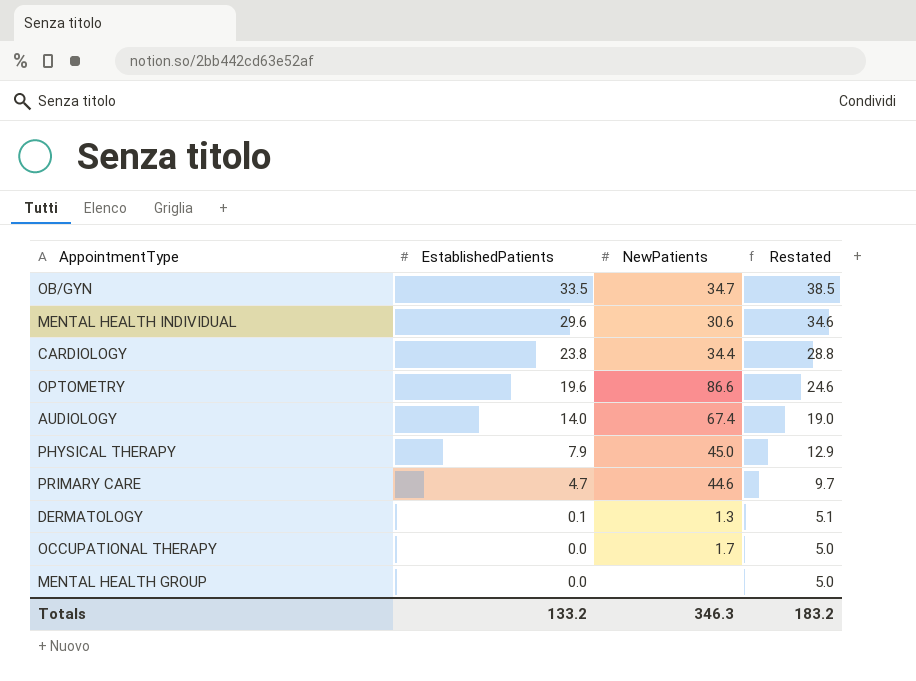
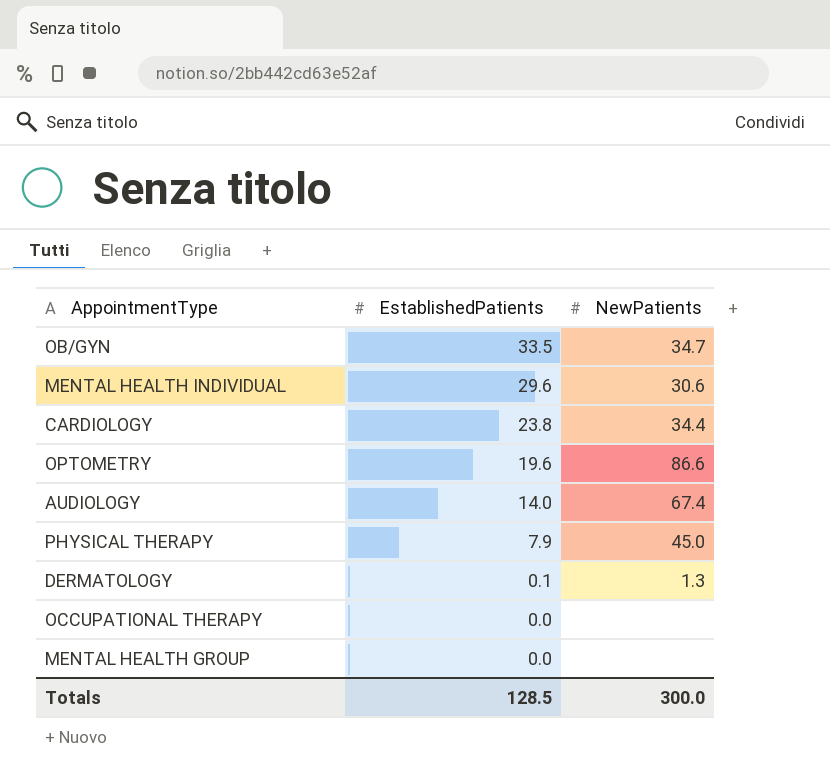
column Restated | formula: [EstablishedPatients] + 5 -> none
row PRIMARY CARE: 4.7 | 44.6 | 9.7 -> none
OCCUPATIONAL THERAPY | NewPatients: 1.7 -> none
Totals | EstablishedPatients: 133.2 -> 128.5
Totals | NewPatients: 346.3 -> 300.0

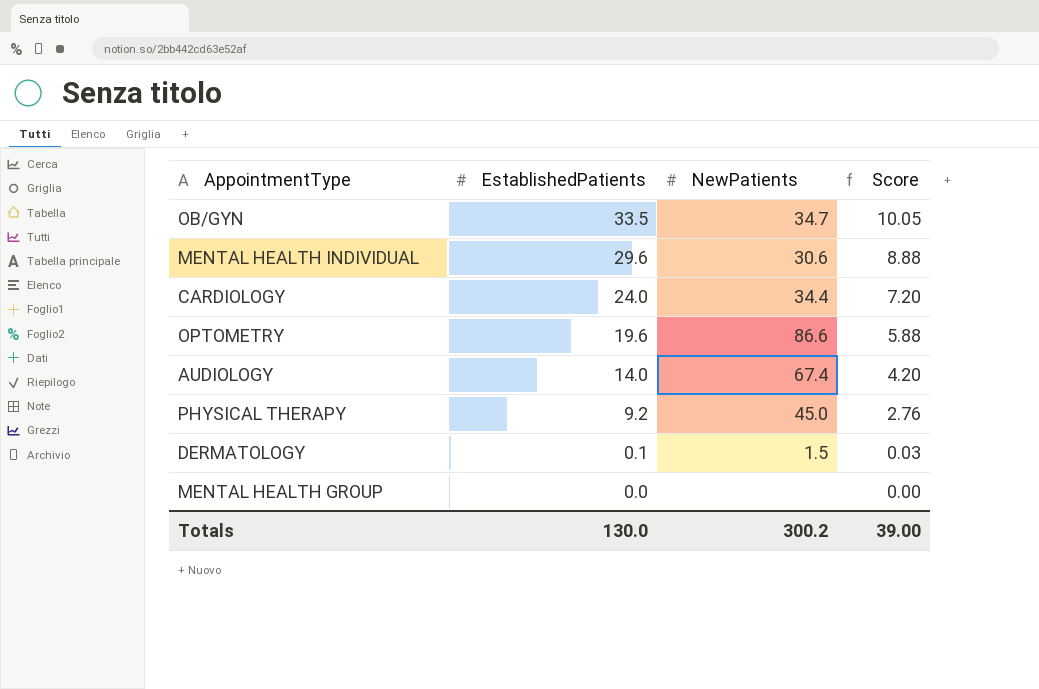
column Score | formula: none -> [EstablishedPatients] * 0.3
row OCCUPATIONAL THERAPY: 0.0 | none -> none
CARDIOLOGY | EstablishedPatients: 23.8 -> 24.0
PHYSICAL THERAPY | EstablishedPatients: 7.9 -> 9.2
DERMATOLOGY | NewPatients: 1.3 -> 1.5
Totals | EstablishedPatients: 128.5 -> 130.0
Totals | NewPatients: 300.0 -> 300.2

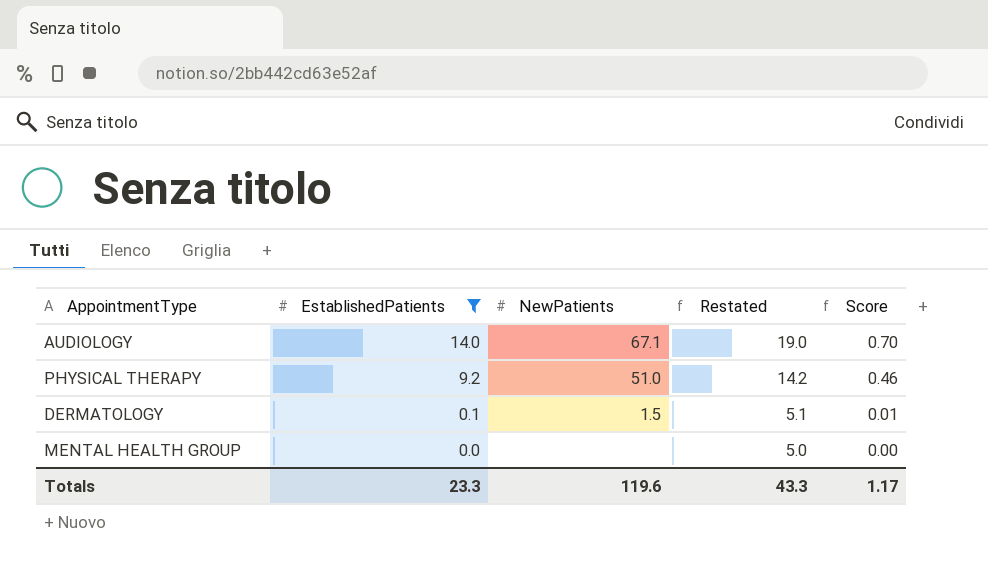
filter: none -> EstablishedPatients <= 14.0
column Restated | formula: none -> [EstablishedPatients] + 5
column Score | formula: [EstablishedPatients] * 0.3 -> [EstablishedPatients] * 0.05
AUDIOLOGY | NewPatients: 67.4 -> 67.1
PHYSICAL THERAPY | NewPatients: 45.0 -> 51.0
Totals | EstablishedPatients: 130.0 -> 23.3
Totals | NewPatients: 300.2 -> 119.6
Totals | Score: 39.00 -> 1.17

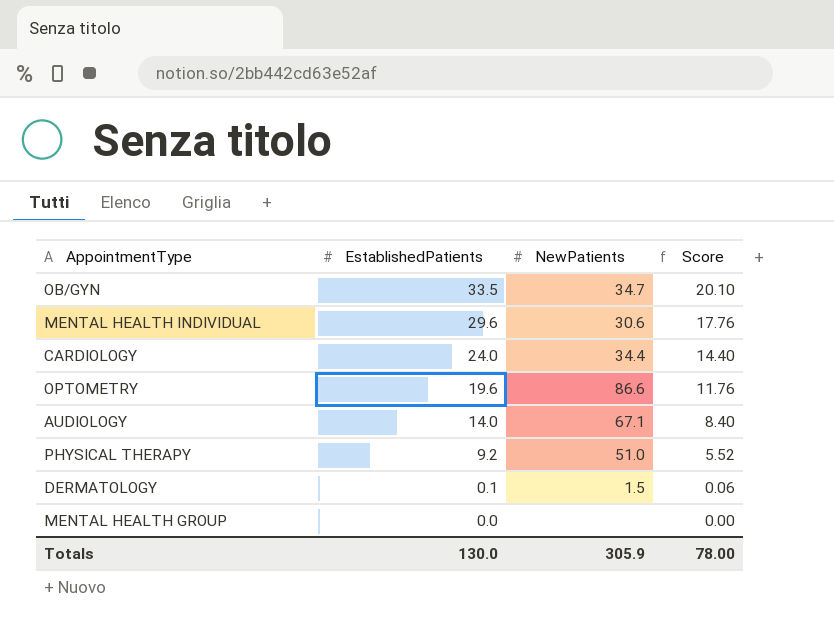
filter: EstablishedPatients <= 14.0 -> none
column Restated | formula: [EstablishedPatients] + 5 -> none
column Score | formula: [EstablishedPatients] * 0.05 -> [EstablishedPatients] * 0.6
Totals | EstablishedPatients: 23.3 -> 130.0
Totals | NewPatients: 119.6 -> 305.9
Totals | Score: 1.17 -> 78.00

